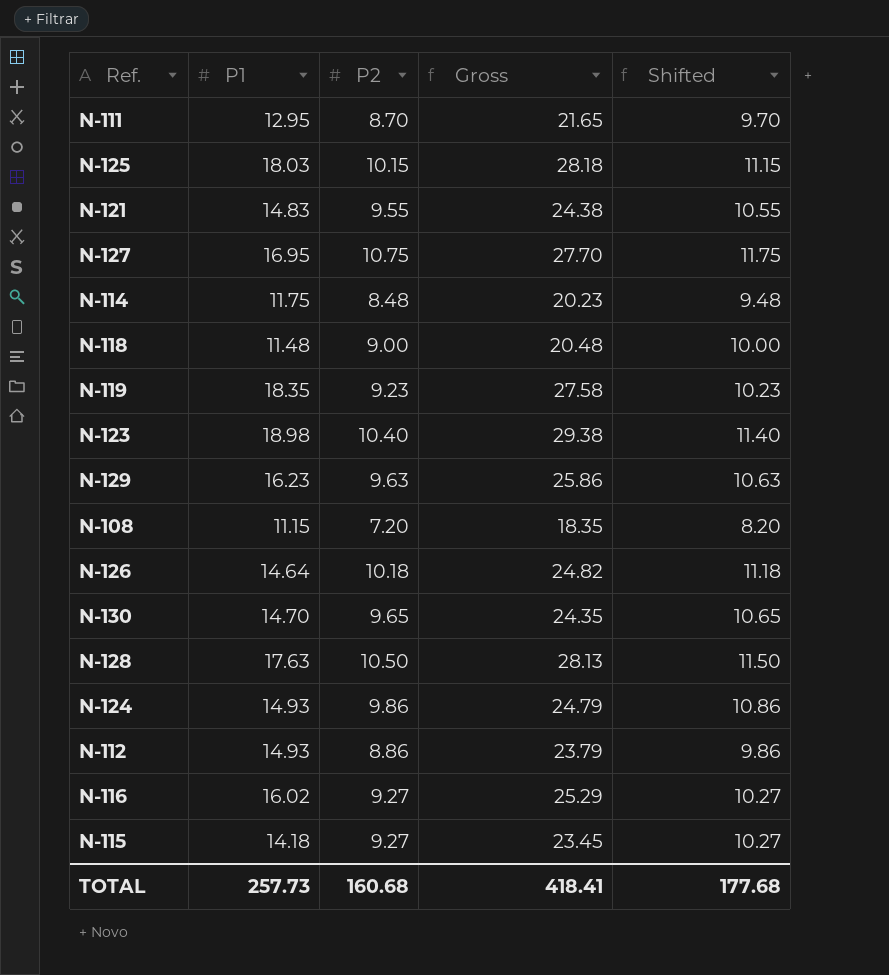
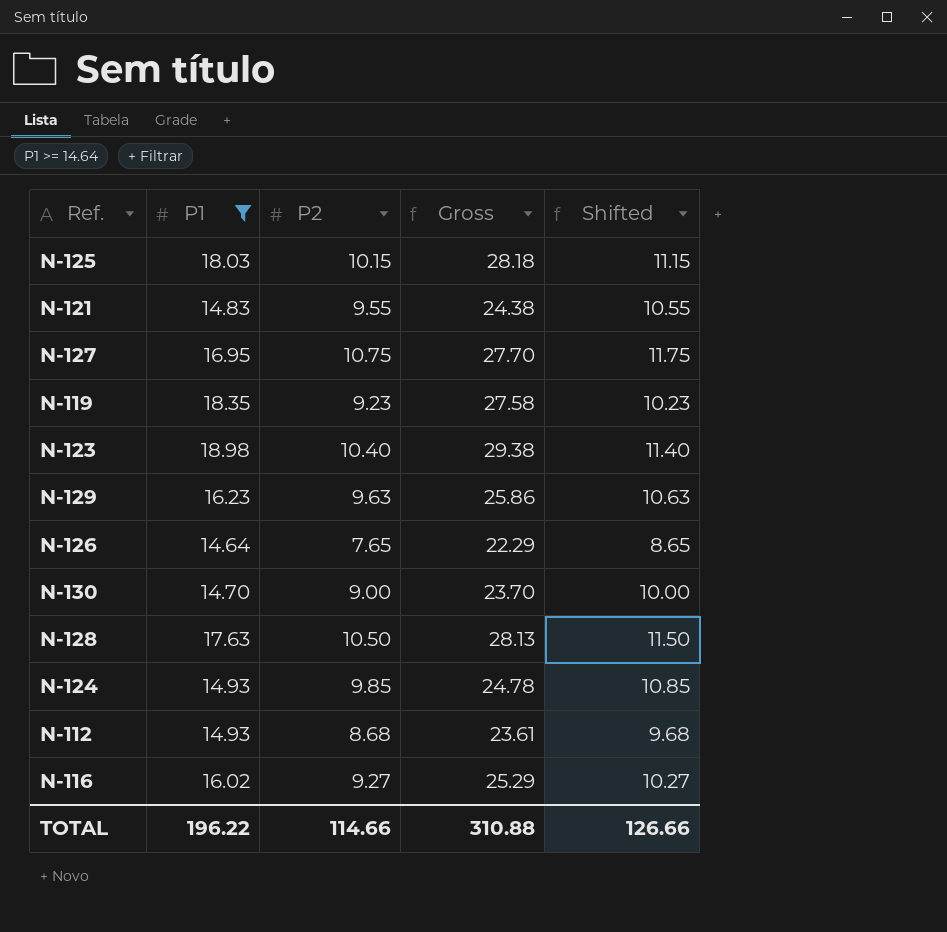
filter: none -> P1 >= 14.64
N-126 | P2: 10.18 -> 7.65
N-126 | Gross: 24.82 -> 22.29
N-126 | Shifted: 11.18 -> 8.65
N-130 | P2: 9.65 -> 9.00
N-130 | Gross: 24.35 -> 23.70
N-130 | Shifted: 10.65 -> 10.00
N-124 | P2: 9.86 -> 9.85
N-124 | Gross: 24.79 -> 24.78
N-124 | Shifted: 10.86 -> 10.85
N-112 | P2: 8.86 -> 8.68
N-112 | Gross: 23.79 -> 23.61
N-112 | Shifted: 9.86 -> 9.68
TOTAL | P1: 257.73 -> 196.22
TOTAL | P2: 160.68 -> 114.66
TOTAL | Gross: 418.41 -> 310.88
TOTAL | Shifted: 177.68 -> 126.66

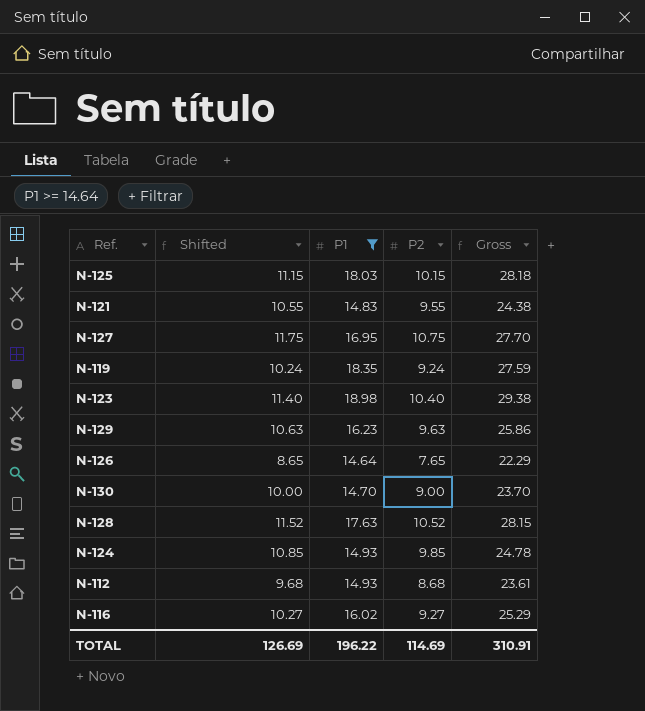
column Shifted | position: 5 -> 2
N-119 | Shifted: 10.23 -> 10.24
N-119 | P2: 9.23 -> 9.24
N-119 | Gross: 27.58 -> 27.59
N-128 | Shifted: 11.50 -> 11.52
N-128 | P2: 10.50 -> 10.52
N-128 | Gross: 28.13 -> 28.15
TOTAL | Shifted: 126.66 -> 126.69
TOTAL | P2: 114.66 -> 114.69
TOTAL | Gross: 310.88 -> 310.91

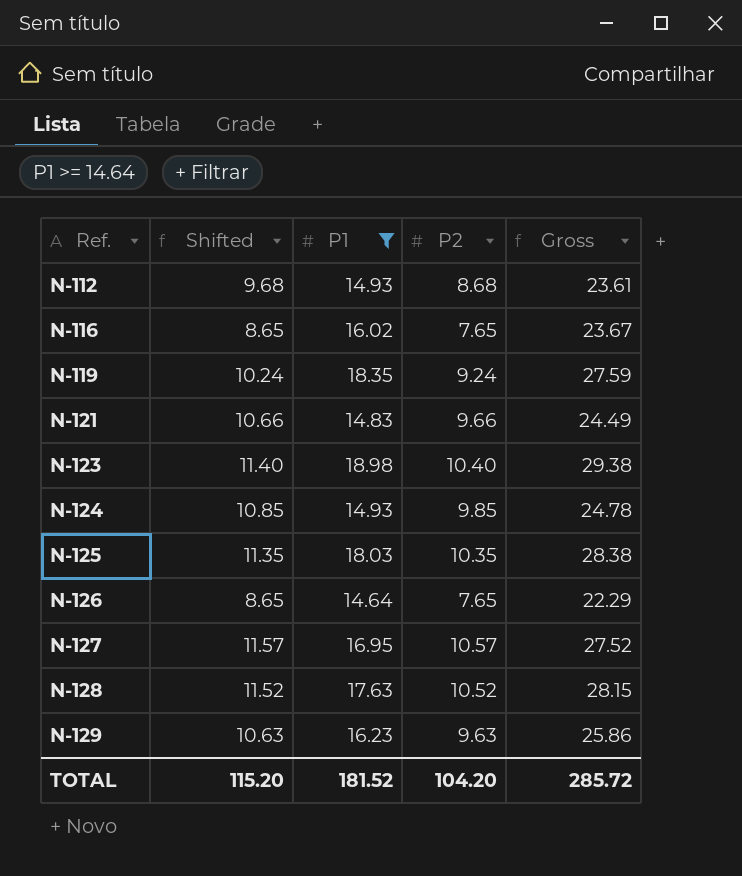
row order: none -> Ref. ascending
row N-130: 10.00 | 14.70 | 9.00 | 23.70 -> none
N-116 | Shifted: 10.27 -> 8.65
N-116 | P2: 9.27 -> 7.65
N-116 | Gross: 25.29 -> 23.67
N-121 | Shifted: 10.55 -> 10.66
N-121 | P2: 9.55 -> 9.66
N-121 | Gross: 24.38 -> 24.49
N-125 | Shifted: 11.15 -> 11.35
N-125 | P2: 10.15 -> 10.35
N-125 | Gross: 28.18 -> 28.38
N-127 | Shifted: 11.75 -> 11.57
N-127 | P2: 10.75 -> 10.57
N-127 | Gross: 27.70 -> 27.52
TOTAL | Shifted: 126.69 -> 115.20
TOTAL | P1: 196.22 -> 181.52
TOTAL | P2: 114.69 -> 104.20
TOTAL | Gross: 310.91 -> 285.72

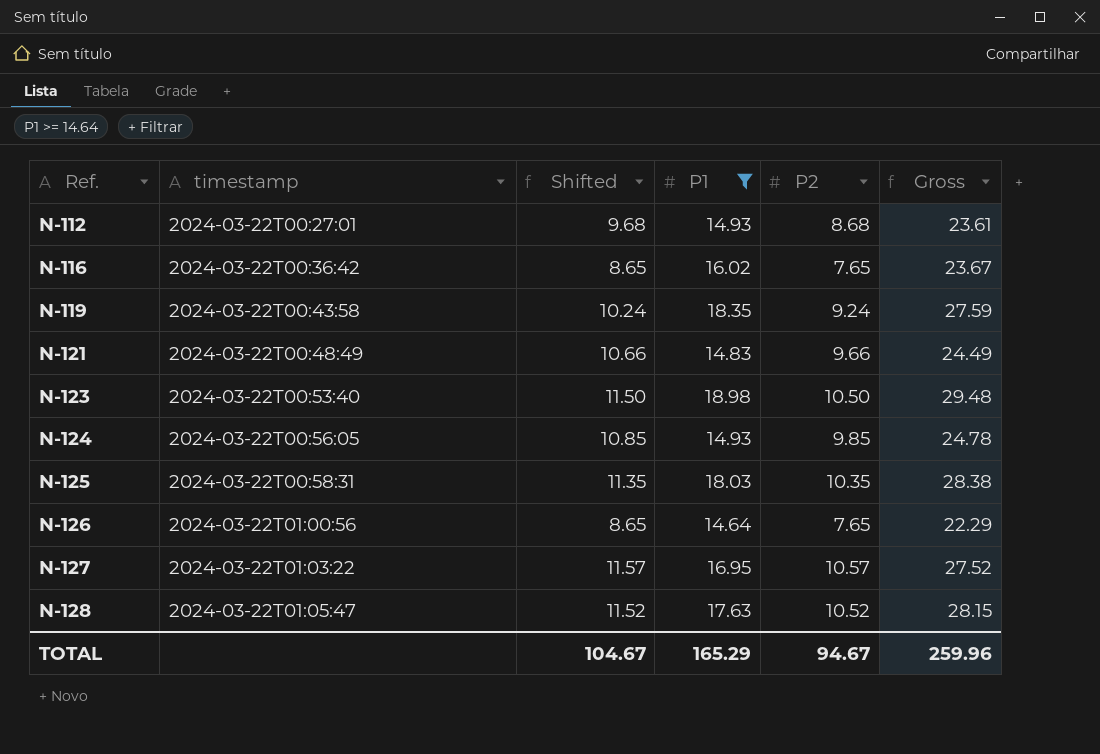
column timestamp | position: none -> 2
row N-129: 10.63 | 16.23 | 9.63 | 25.86 -> none
N-123 | Shifted: 11.40 -> 11.50
N-123 | P2: 10.40 -> 10.50
N-123 | Gross: 29.38 -> 29.48
TOTAL | Shifted: 115.20 -> 104.67
TOTAL | P1: 181.52 -> 165.29
TOTAL | P2: 104.20 -> 94.67
TOTAL | Gross: 285.72 -> 259.96

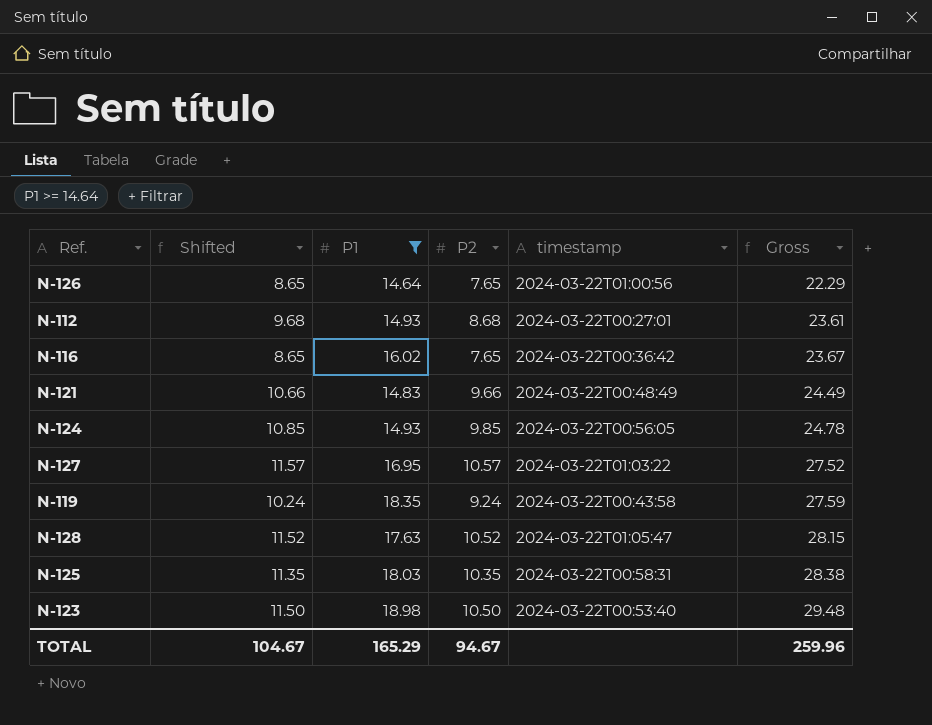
row order: Ref. ascending -> Gross ascending
column timestamp | position: 2 -> 5

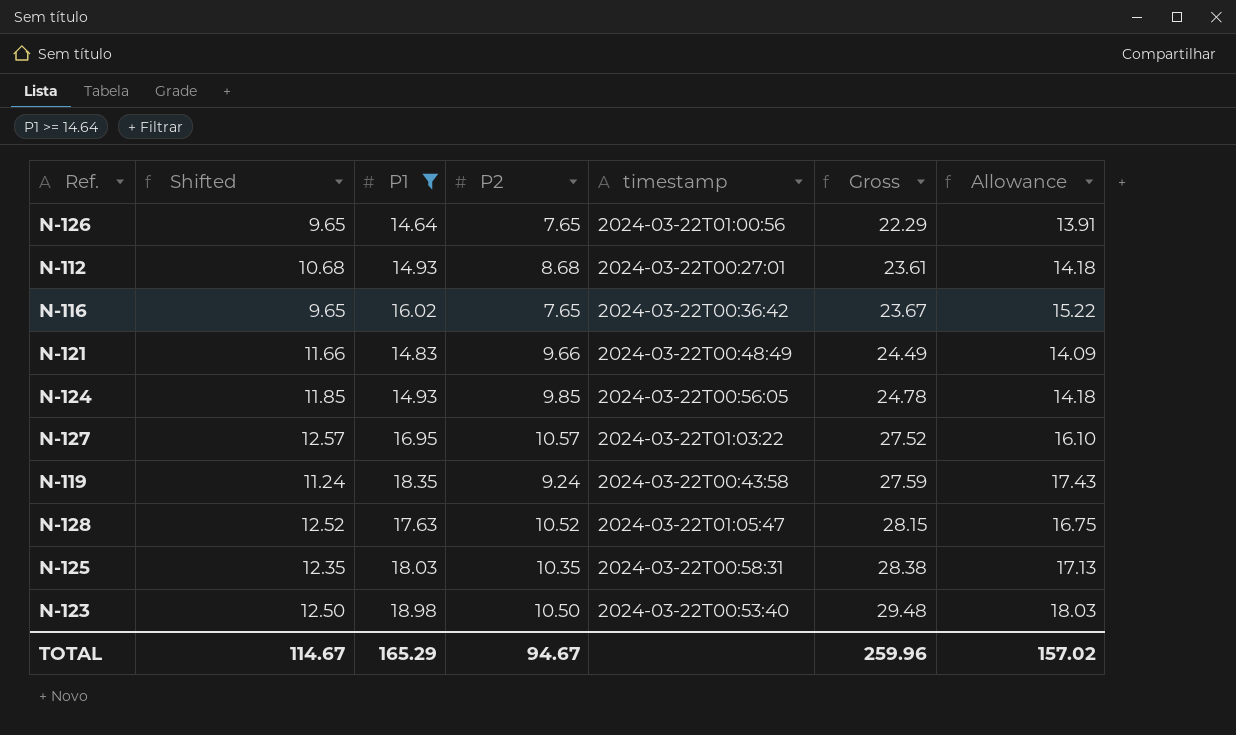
column Shifted | formula: [P2] + 1 -> [P2] + 2
column Allowance | formula: none -> [P1] * 0.95
TOTAL | Shifted: 104.67 -> 114.67

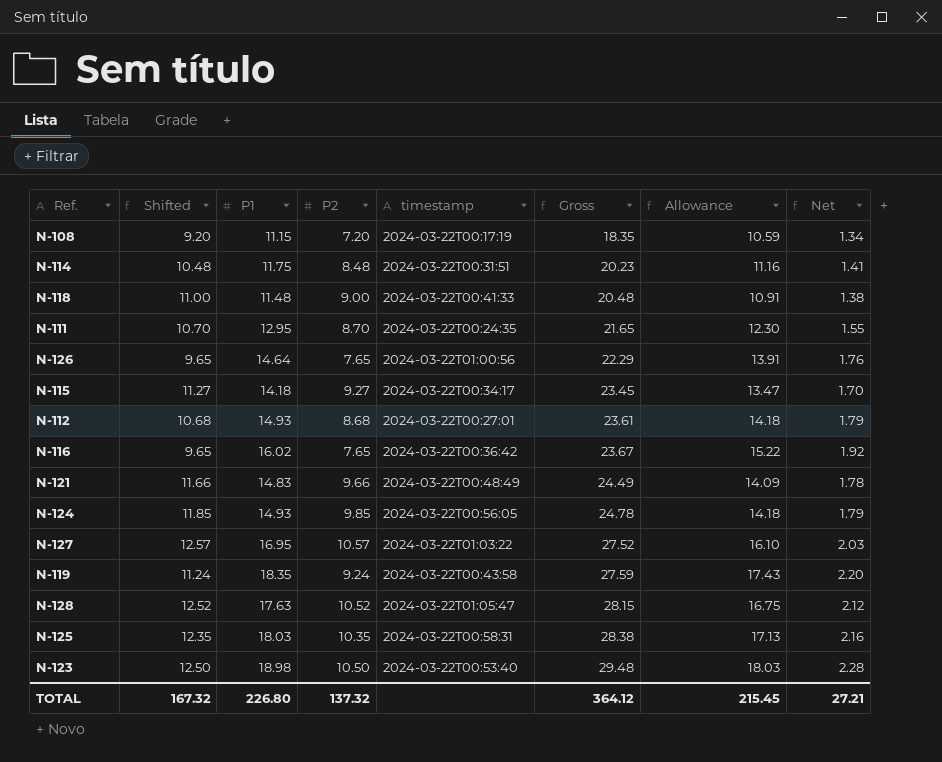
filter: P1 >= 14.64 -> none
column Net | formula: none -> [P1] * 0.12
TOTAL | Shifted: 114.67 -> 167.32
TOTAL | P1: 165.29 -> 226.80
TOTAL | P2: 94.67 -> 137.32
TOTAL | Gross: 259.96 -> 364.12
TOTAL | Allowance: 157.02 -> 215.45

